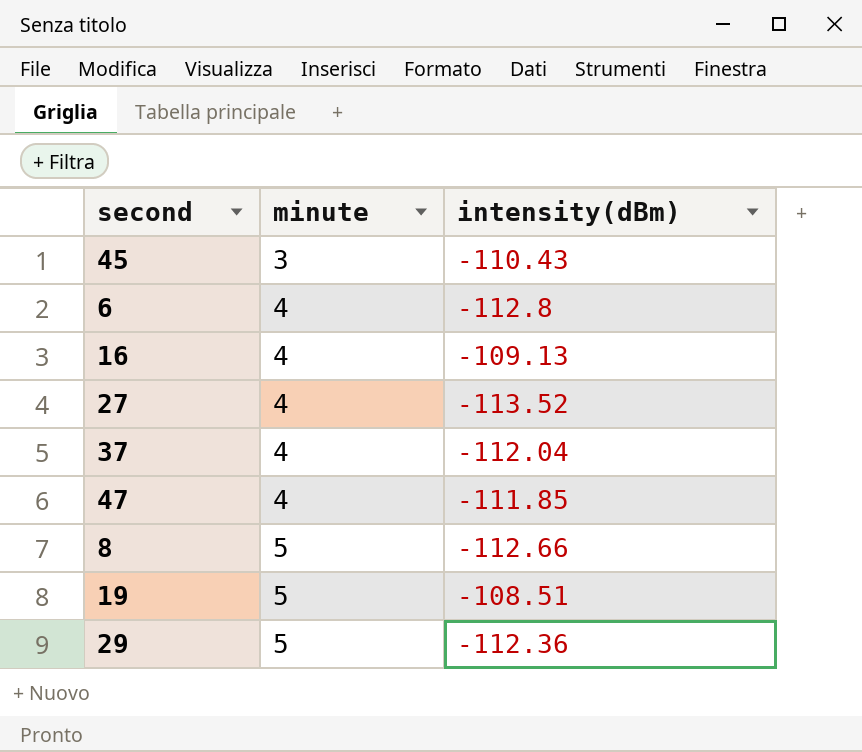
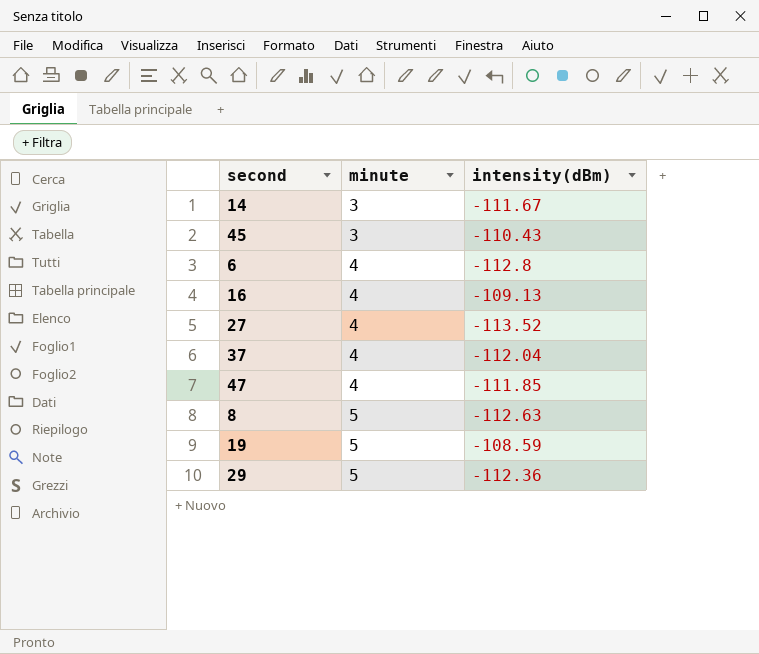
row 14: none -> 3 | -111.67
8 | intensity(dBm): -112.66 -> -112.63
19 | intensity(dBm): -108.51 -> -108.59

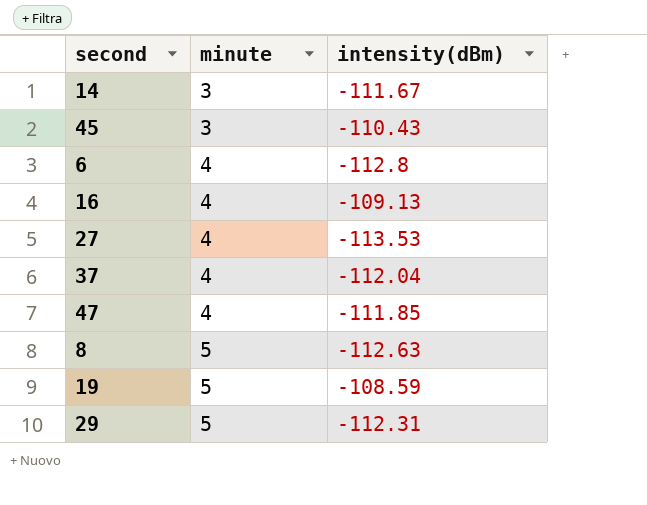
27 | intensity(dBm): -113.52 -> -113.53
29 | intensity(dBm): -112.36 -> -112.31

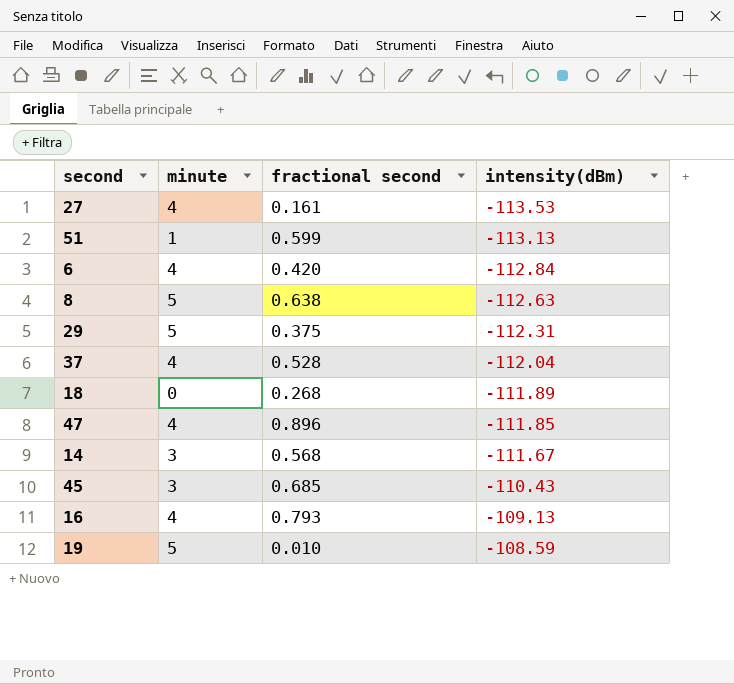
row order: minute ascending -> intensity(dBm) ascending
column fractional second | position: none -> 3
row 51: none -> 1 | 0.599 | -113.13
6 | intensity(dBm): -112.8 -> -112.84
row 18: none -> 0 | 0.268 | -111.89

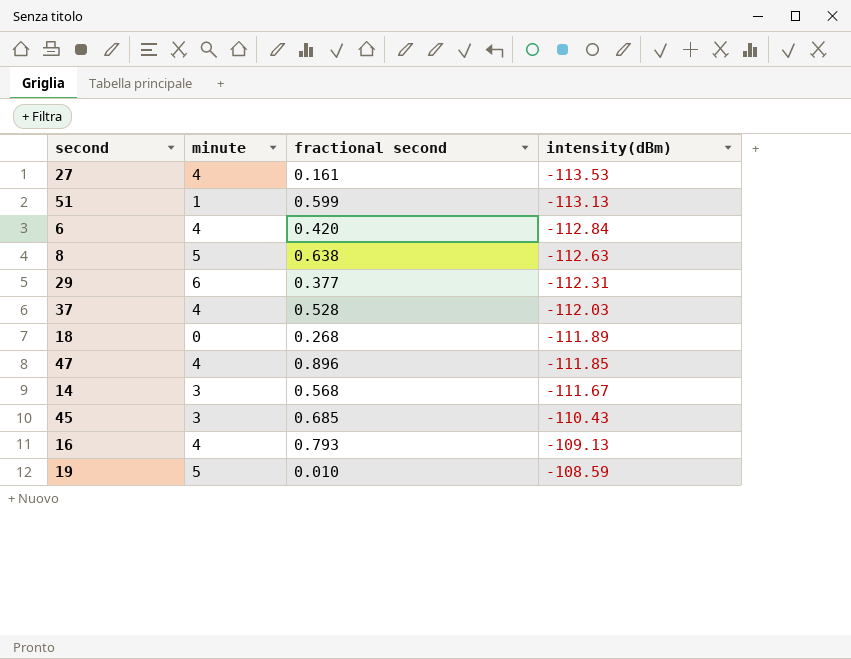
29 | minute: 5 -> 6
29 | fractional second: 0.375 -> 0.377
37 | intensity(dBm): -112.04 -> -112.03

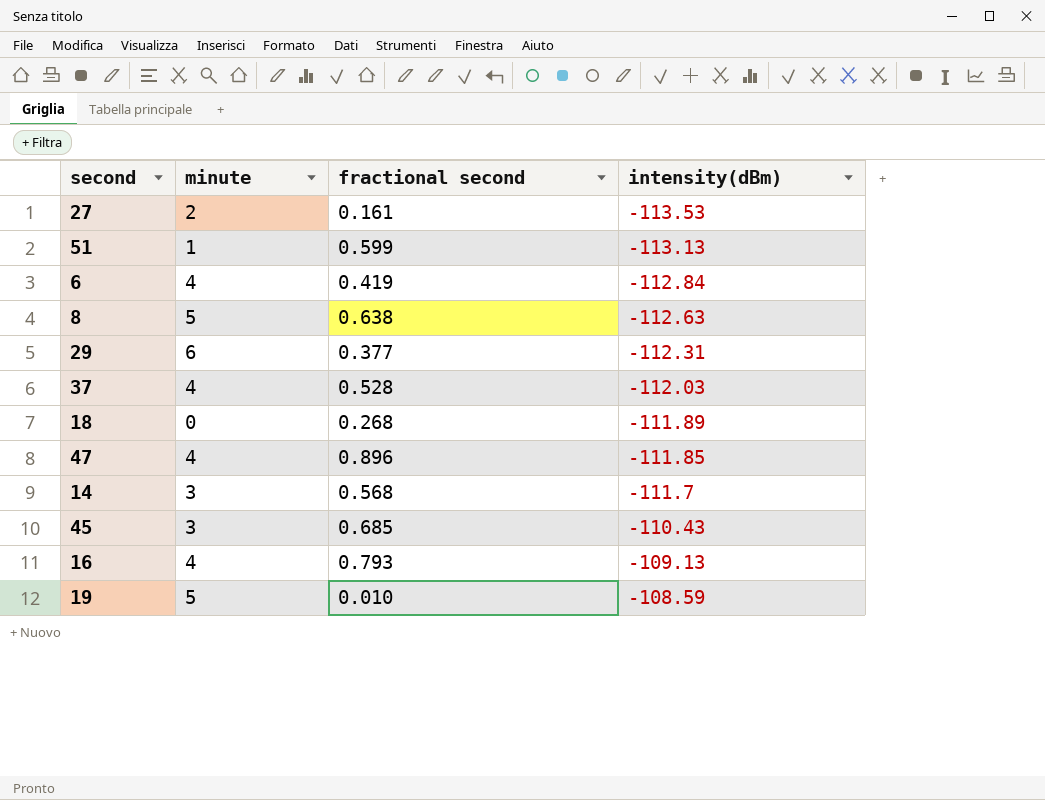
27 | minute: 4 -> 2
6 | fractional second: 0.420 -> 0.419
14 | intensity(dBm): -111.67 -> -111.7

